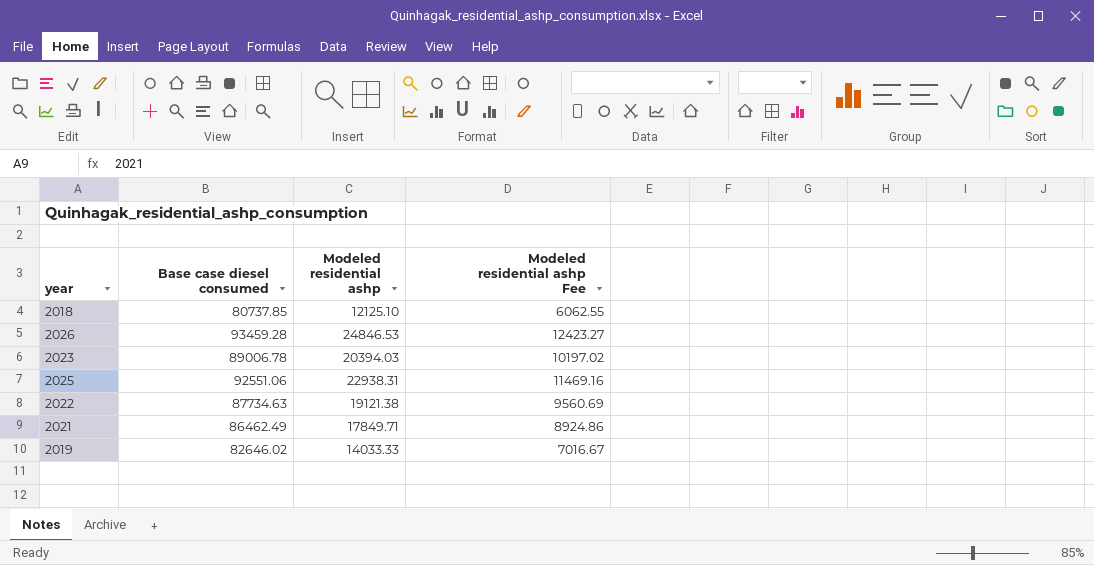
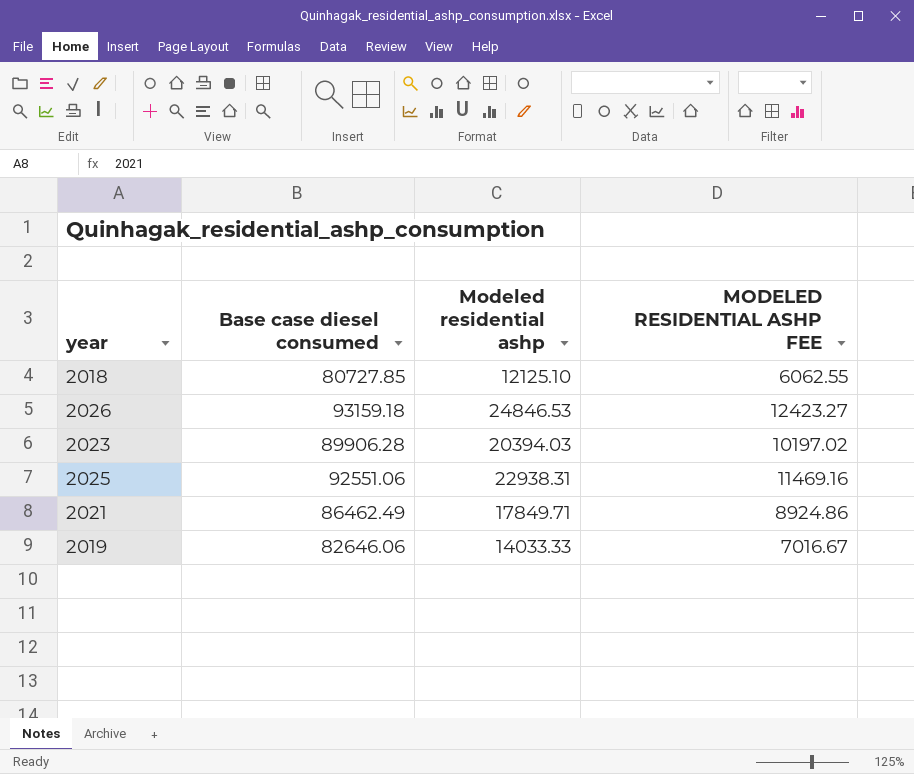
column name: Modeled residential ashp Fee -> MODELED RESIDENTIAL ASHP FEE
row 2022: 87734.63 | 19121.38 | 9560.69 -> none
2018 | Base case diesel consumed: 80737.85 -> 80727.85
2026 | Base case diesel consumed: 93459.28 -> 93159.18
2023 | Base case diesel consumed: 89006.78 -> 89906.28
2019 | Base case diesel consumed: 82646.02 -> 82646.06

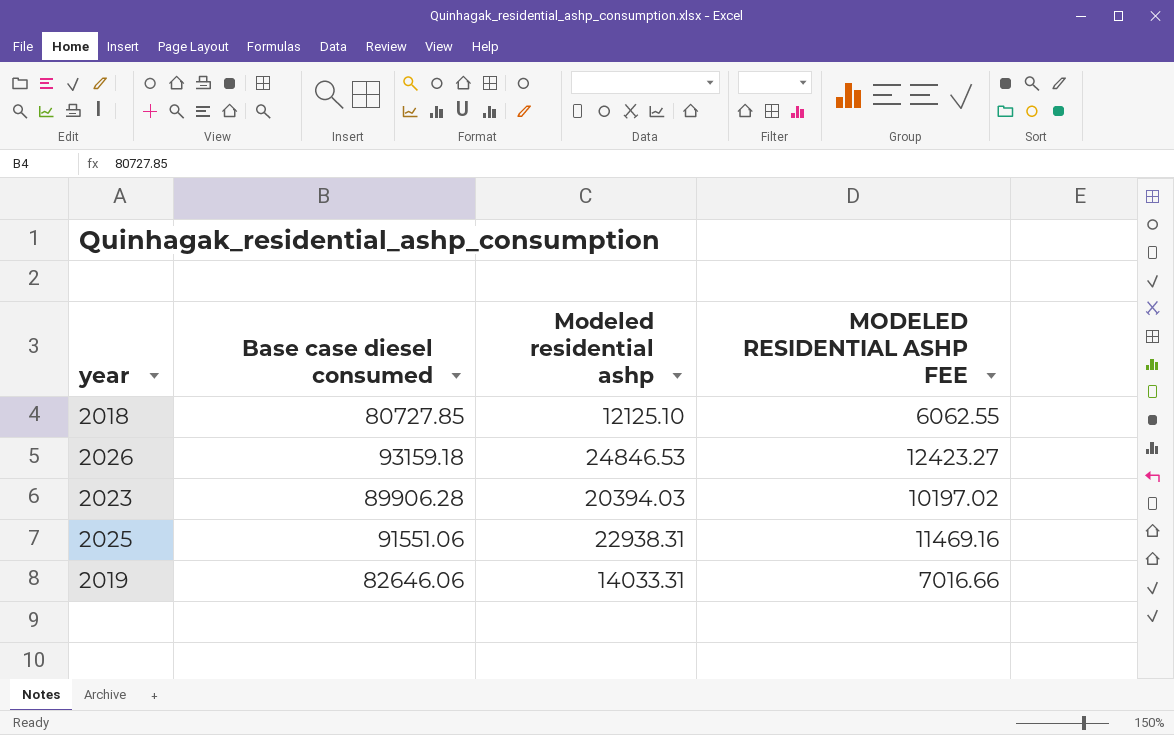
row 2021: 86462.49 | 17849.71 | 8924.86 -> none
2025 | Base case diesel consumed: 92551.06 -> 91551.06
2019 | Modeled residential ashp: 14033.33 -> 14033.31
2019 | MODELED RESIDENTIAL ASHP FEE: 7016.67 -> 7016.66

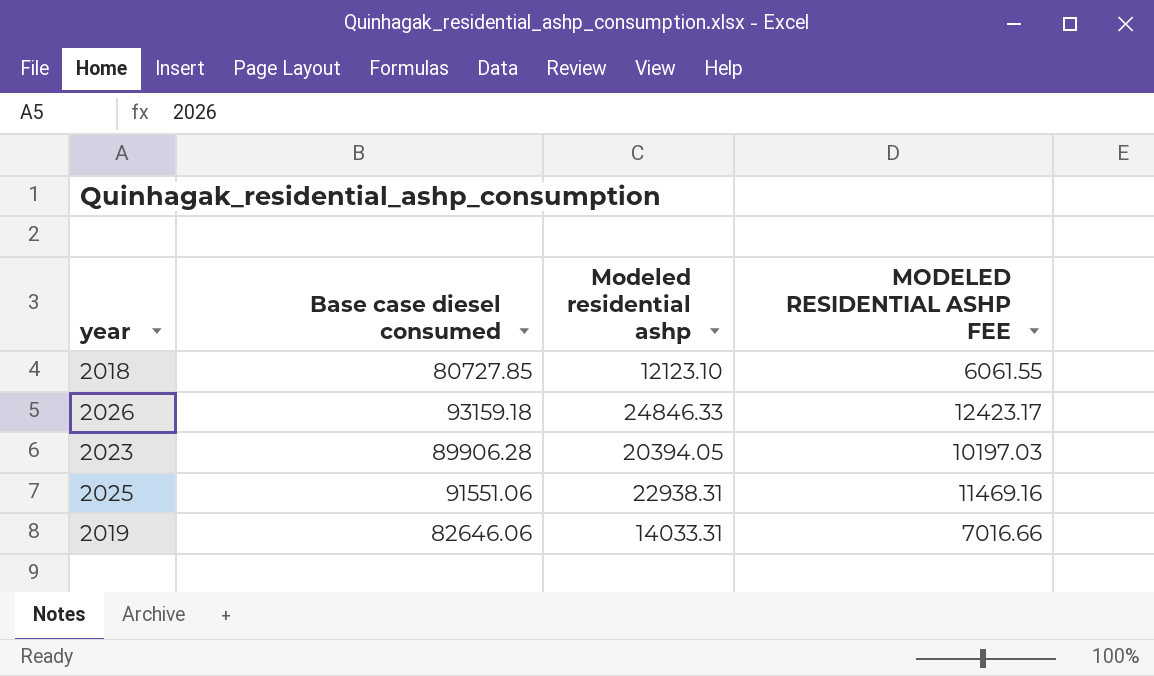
2018 | Modeled residential ashp: 12125.10 -> 12123.10
2018 | MODELED RESIDENTIAL ASHP FEE: 6062.55 -> 6061.55
2026 | Modeled residential ashp: 24846.53 -> 24846.33
2026 | MODELED RESIDENTIAL ASHP FEE: 12423.27 -> 12423.17
2023 | Modeled residential ashp: 20394.03 -> 20394.05
2023 | MODELED RESIDENTIAL ASHP FEE: 10197.02 -> 10197.03

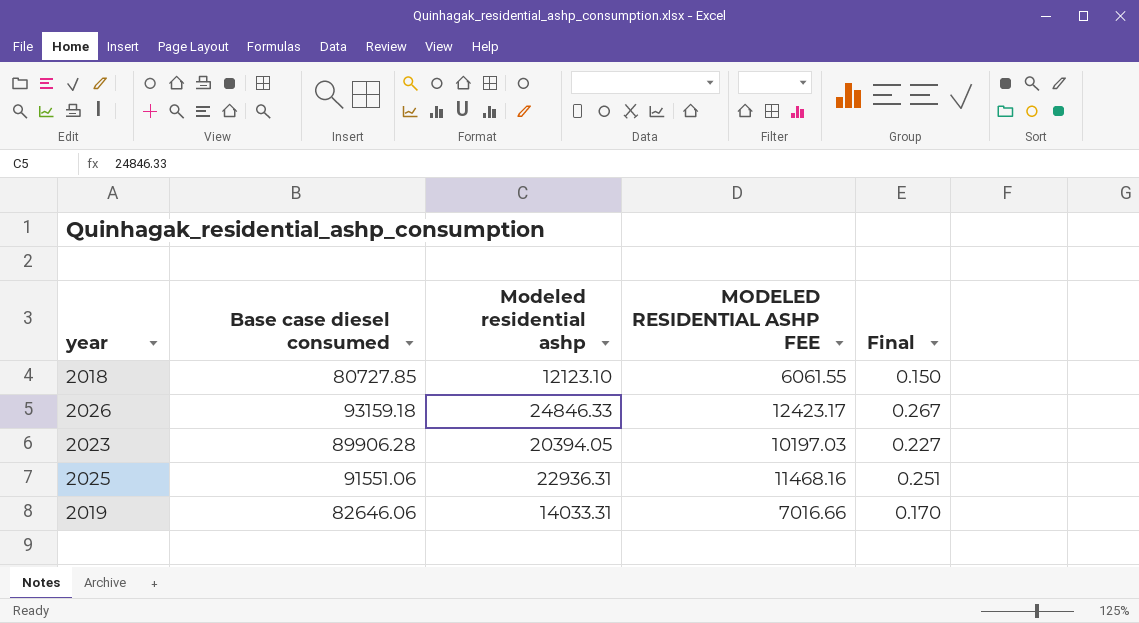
column Final | formula: none -> [Modeled residential ashp] / [Base case diesel consumed]
2025 | Modeled residential ashp: 22938.31 -> 22936.31
2025 | MODELED RESIDENTIAL ASHP FEE: 11469.16 -> 11468.16

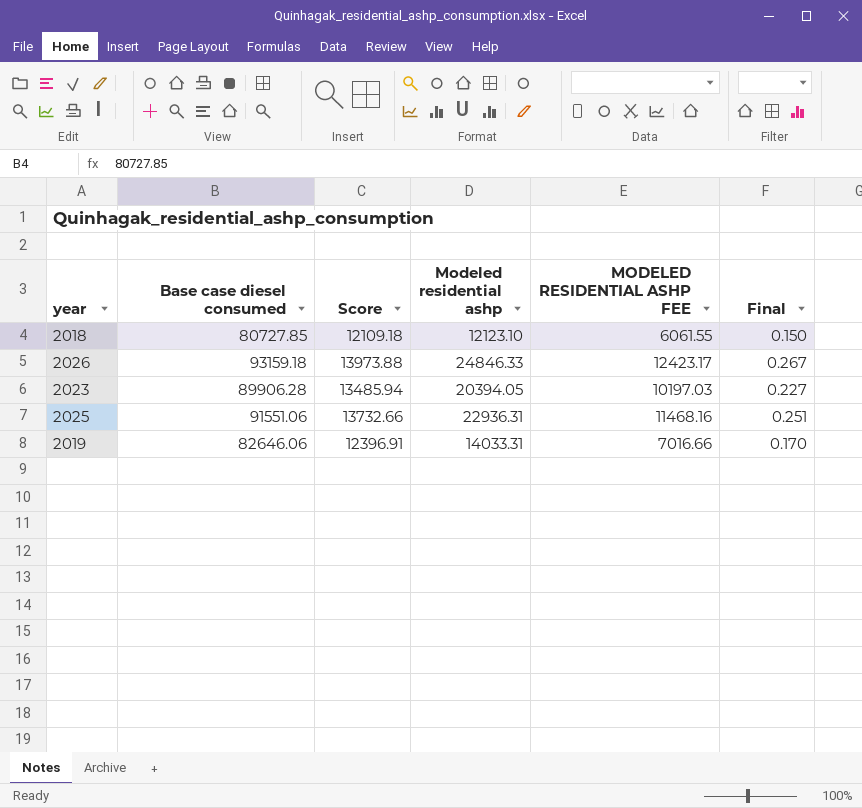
column Score | formula: none -> [Base case diesel consumed] * 0.15

